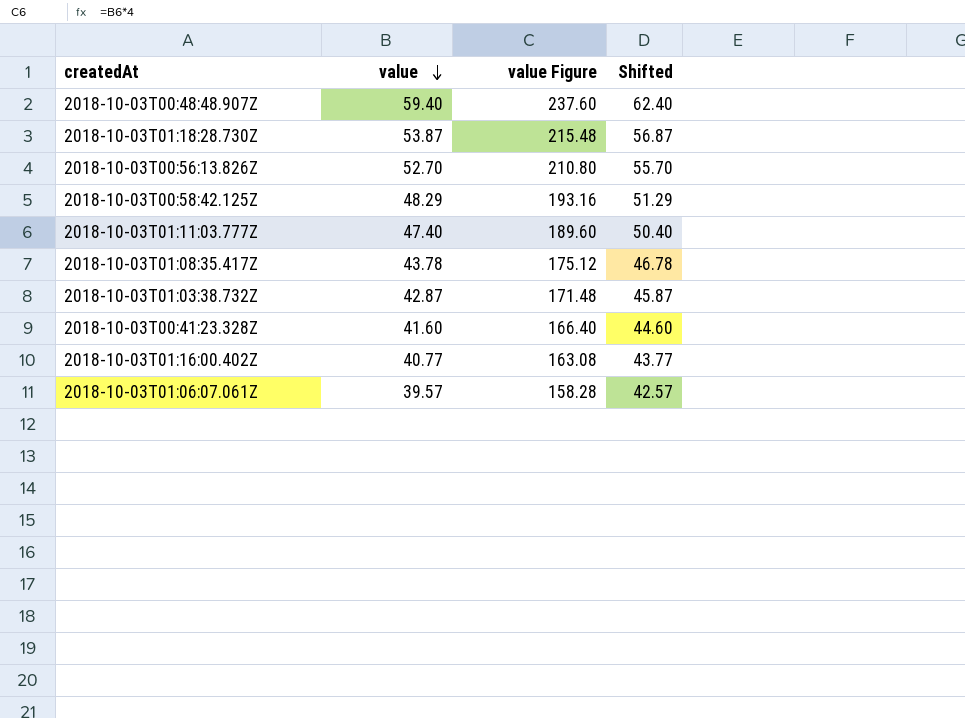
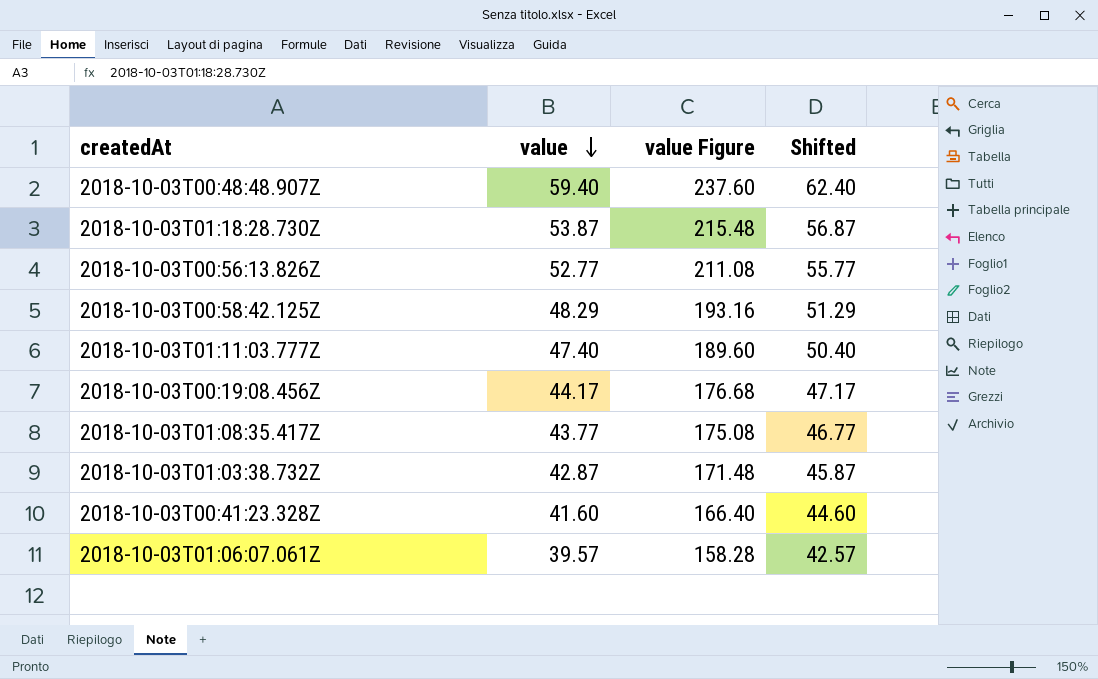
row 2018-10-03T01:16:00.402Z: 40.77 | 163.08 | 43.77 -> none
2018-10-03T00:56:13.826Z | value: 52.70 -> 52.77
2018-10-03T00:56:13.826Z | value Figure: 210.80 -> 211.08
2018-10-03T00:56:13.826Z | Shifted: 55.70 -> 55.77
row 2018-10-03T00:19:08.456Z: none -> 44.17 | 176.68 | 47.17
2018-10-03T01:08:35.417Z | value: 43.78 -> 43.77
2018-10-03T01:08:35.417Z | value Figure: 175.12 -> 175.08
2018-10-03T01:08:35.417Z | Shifted: 46.78 -> 46.77

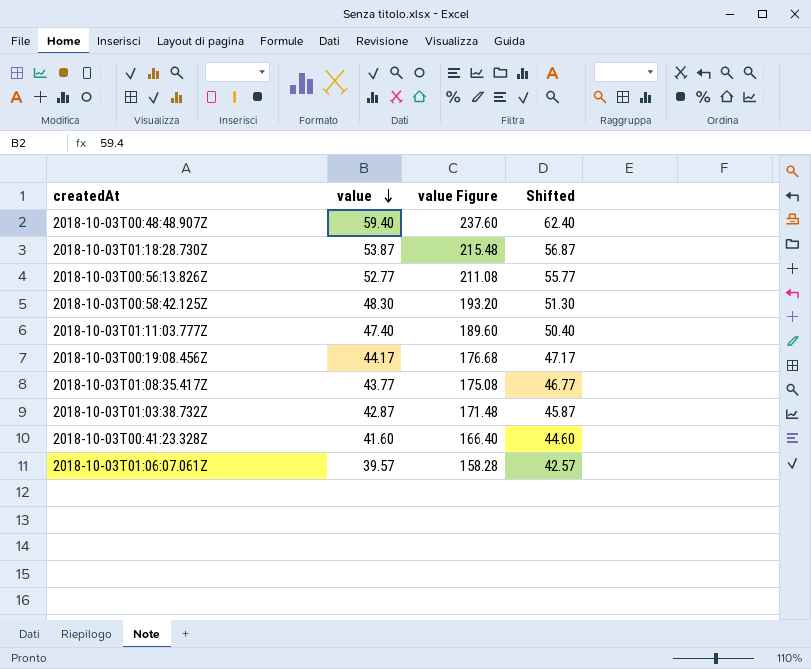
2018-10-03T00:58:42.125Z | value: 48.29 -> 48.30
2018-10-03T00:58:42.125Z | value Figure: 193.16 -> 193.20
2018-10-03T00:58:42.125Z | Shifted: 51.29 -> 51.30

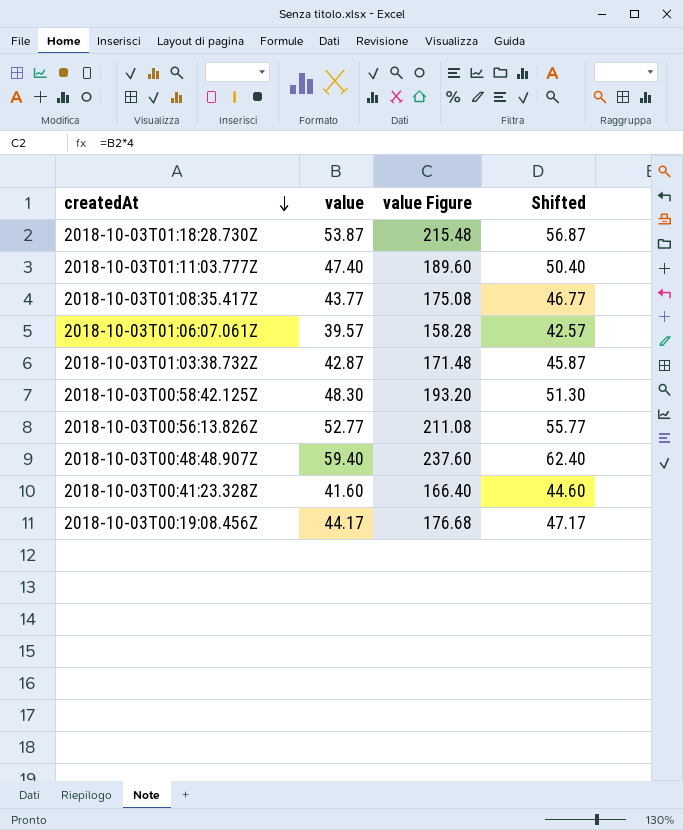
row order: value descending -> createdAt descending

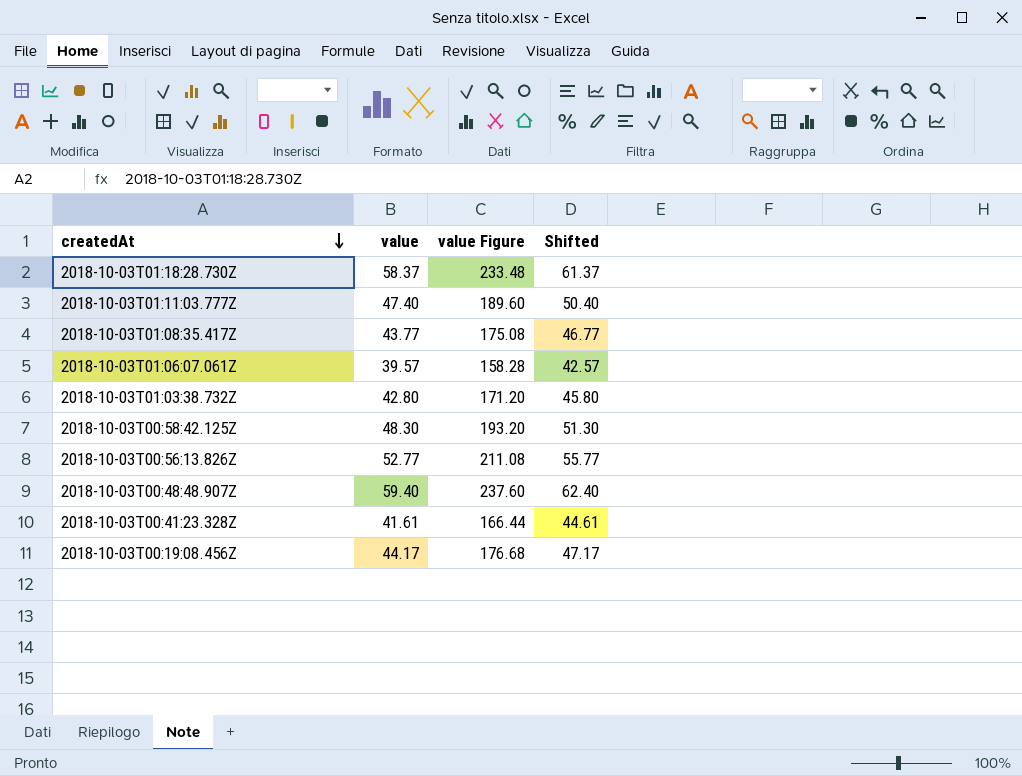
2018-10-03T01:18:28.730Z | value: 53.87 -> 58.37
2018-10-03T01:18:28.730Z | value Figure: 215.48 -> 233.48
2018-10-03T01:18:28.730Z | Shifted: 56.87 -> 61.37
2018-10-03T01:03:38.732Z | value: 42.87 -> 42.80
2018-10-03T01:03:38.732Z | value Figure: 171.48 -> 171.20
2018-10-03T01:03:38.732Z | Shifted: 45.87 -> 45.80
2018-10-03T00:41:23.328Z | value: 41.60 -> 41.61
2018-10-03T00:41:23.328Z | value Figure: 166.40 -> 166.44
2018-10-03T00:41:23.328Z | Shifted: 44.60 -> 44.61

